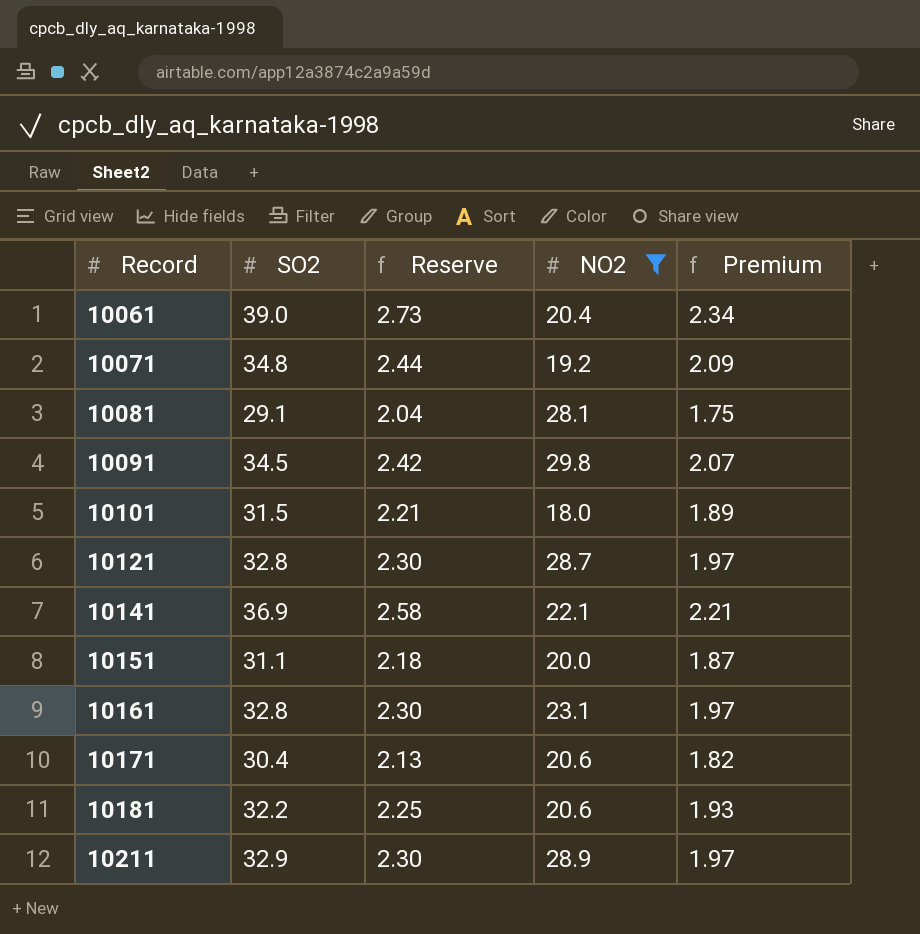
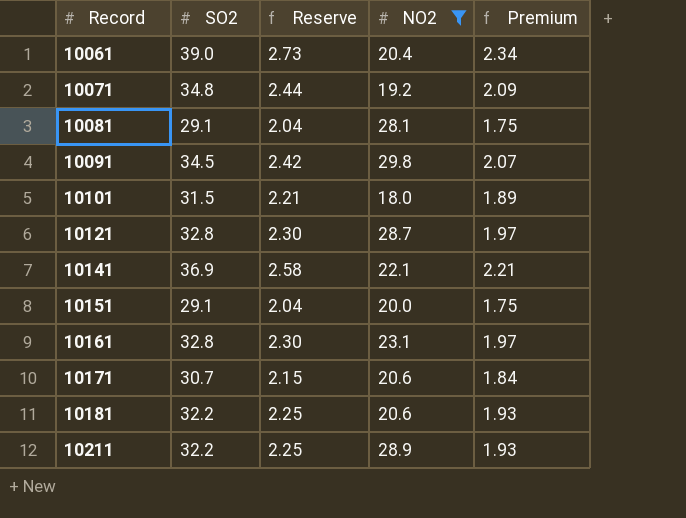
10151 | SO2: 31.1 -> 29.1
10151 | Reserve: 2.18 -> 2.04
10151 | Premium: 1.87 -> 1.75
10171 | SO2: 30.4 -> 30.7
10171 | Reserve: 2.13 -> 2.15
10171 | Premium: 1.82 -> 1.84
10211 | SO2: 32.9 -> 32.2
10211 | Reserve: 2.30 -> 2.25
10211 | Premium: 1.97 -> 1.93

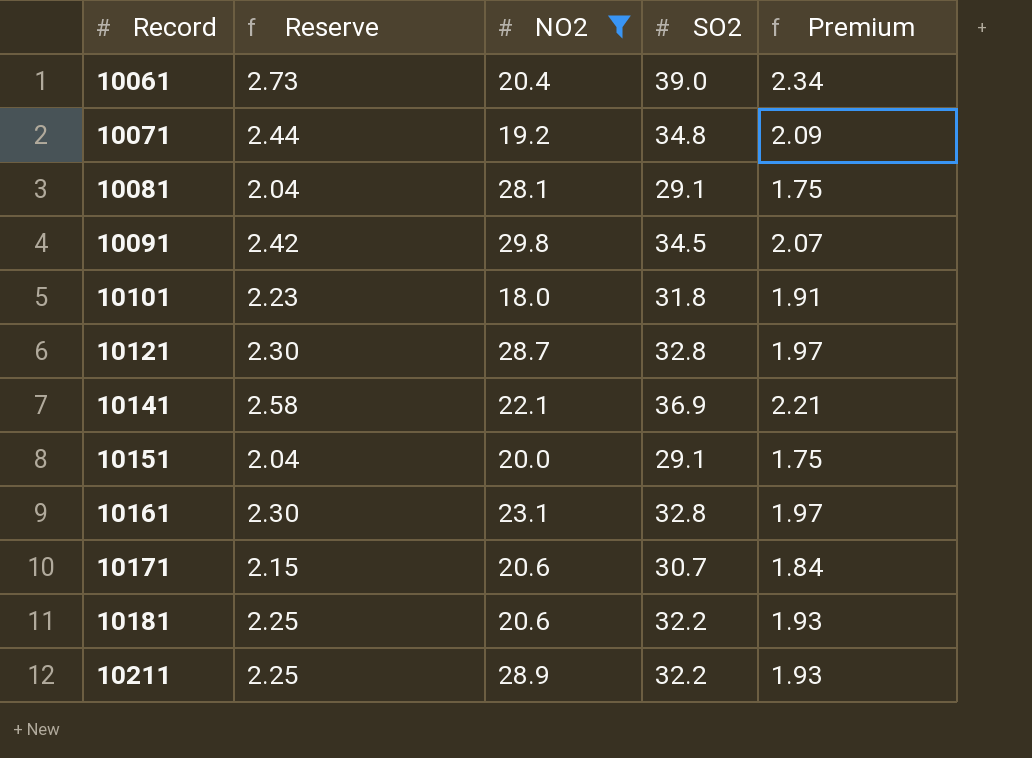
column SO2 | position: 2 -> 4
10101 | Reserve: 2.21 -> 2.23
10101 | SO2: 31.5 -> 31.8
10101 | Premium: 1.89 -> 1.91

